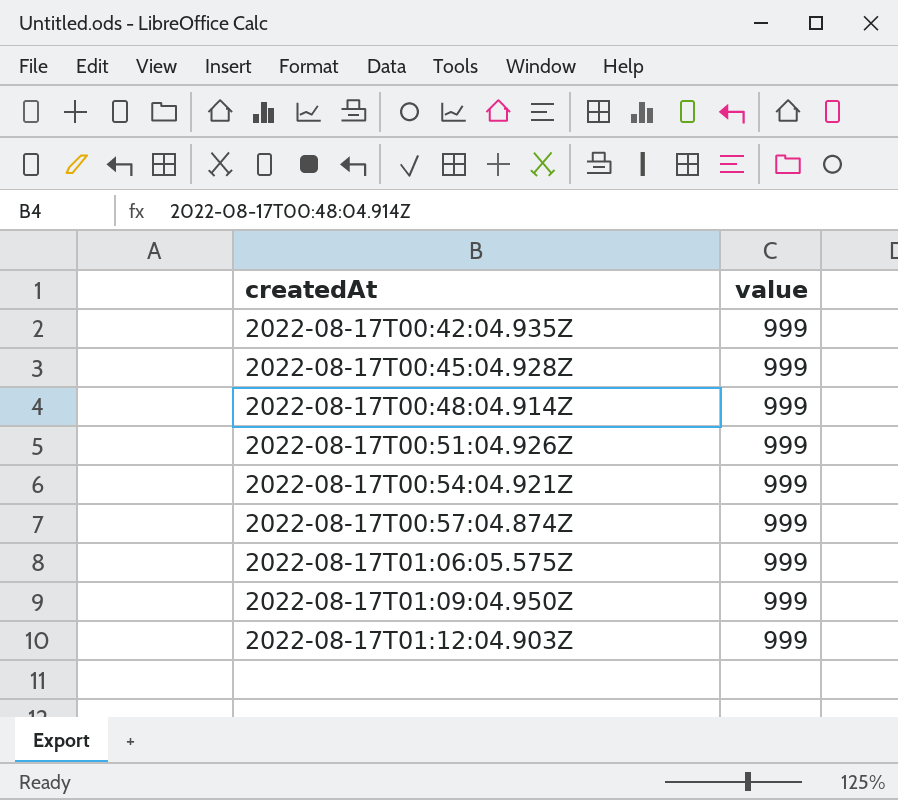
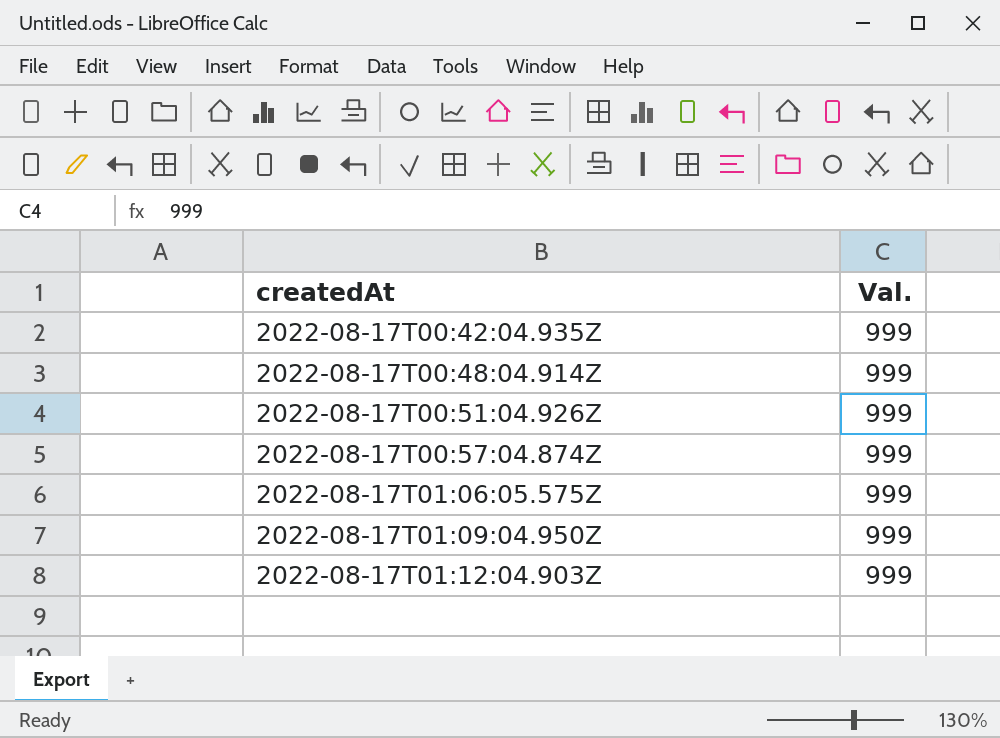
column name: value -> Val.
row 2022-08-17T00:45:04.928Z: 999 -> none
row 2022-08-17T00:54:04.921Z: 999 -> none

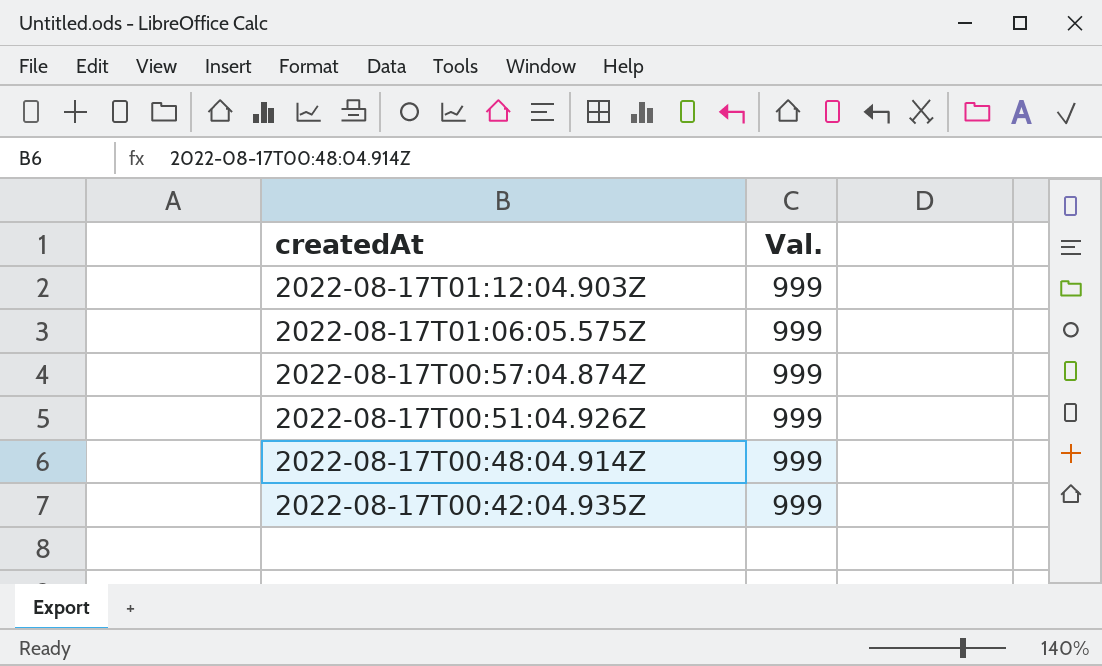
row order: createdAt ascending -> createdAt descending
row 2022-08-17T01:09:04.950Z: 999 -> none

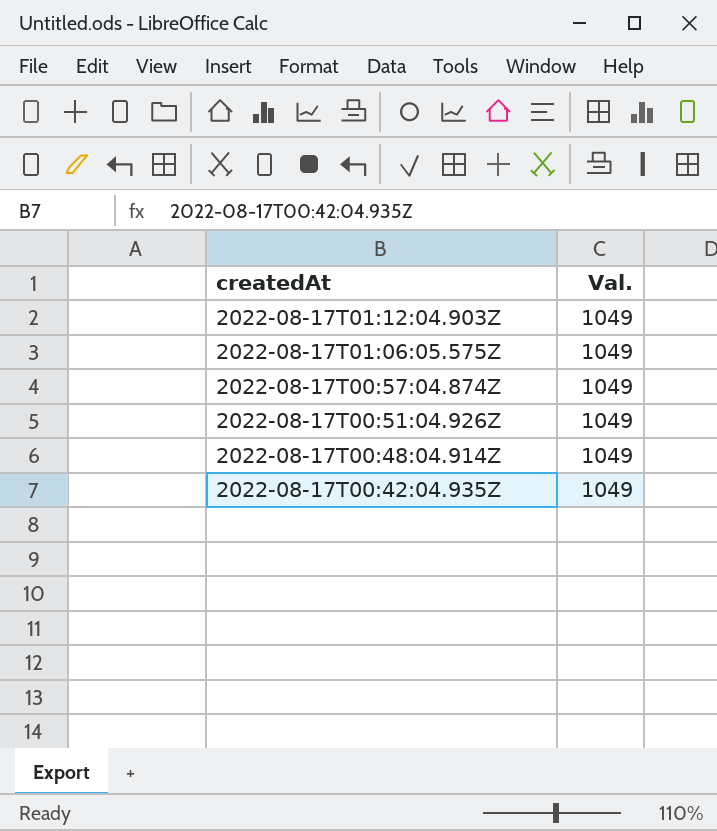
2022-08-17T01:12:04.903Z | Val.: 999 -> 1049
2022-08-17T01:06:05.575Z | Val.: 999 -> 1049
2022-08-17T00:57:04.874Z | Val.: 999 -> 1049
2022-08-17T00:51:04.926Z | Val.: 999 -> 1049
2022-08-17T00:48:04.914Z | Val.: 999 -> 1049
2022-08-17T00:42:04.935Z | Val.: 999 -> 1049

